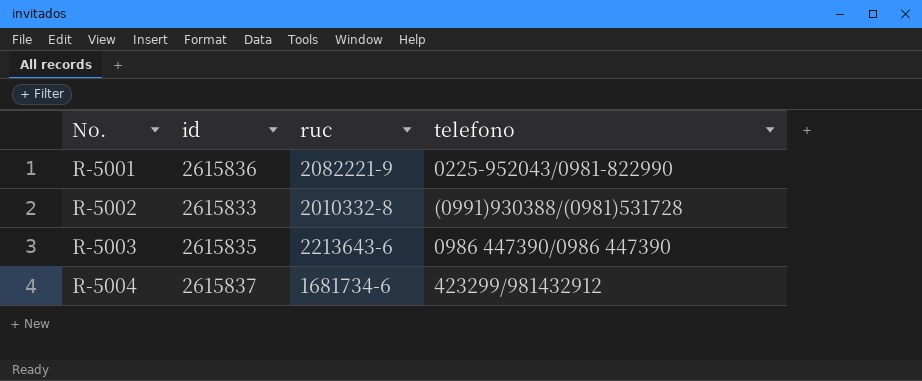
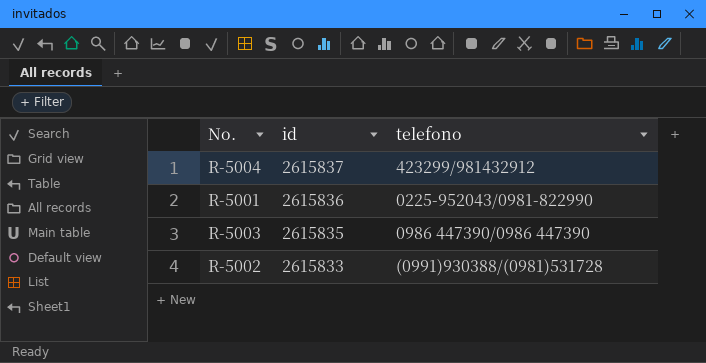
row order: No. ascending -> id descending
column ruc | position: 3 -> none

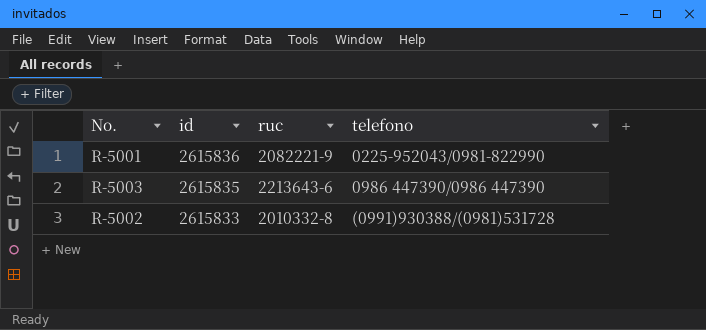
column ruc | position: none -> 3
row R-5004: 2615837 | 423299/981432912 -> none

